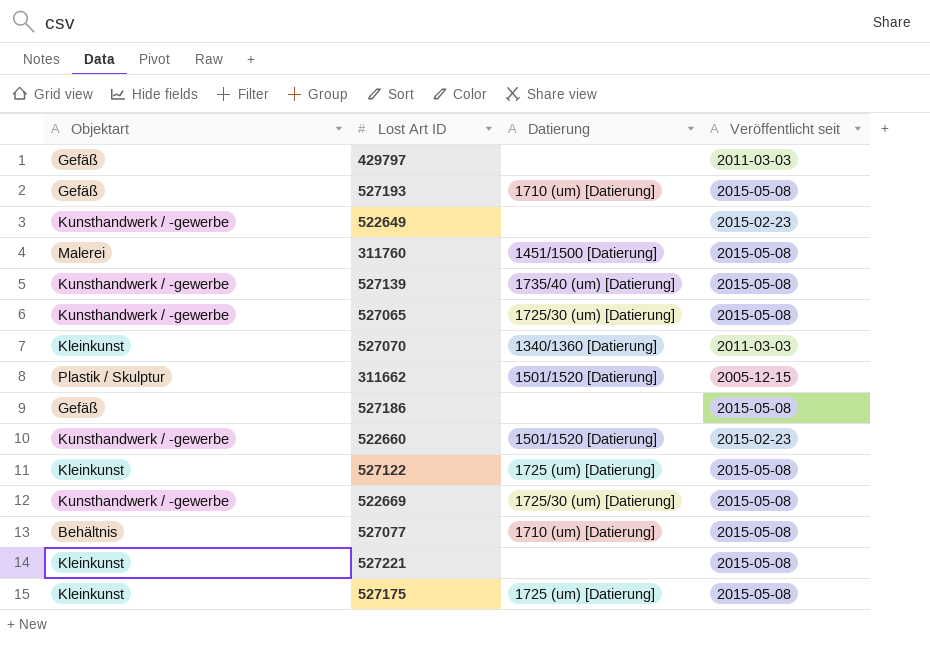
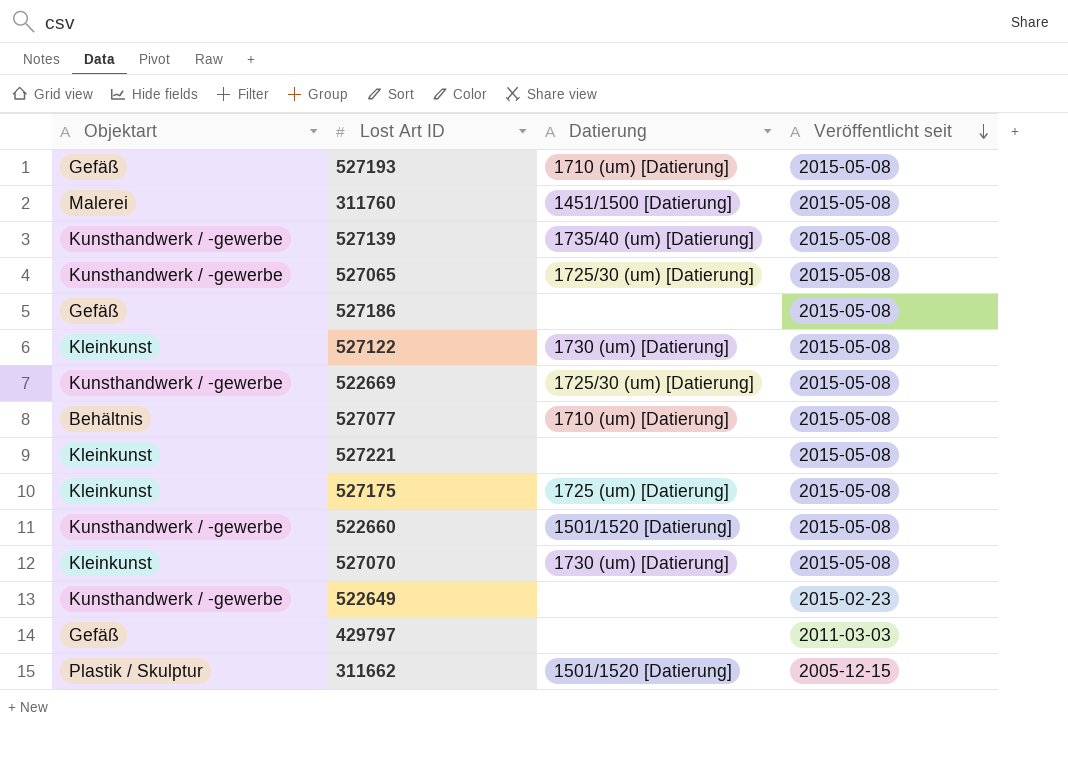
row order: none -> Veröffentlicht seit descending
527122 | Datierung: 1725 (um) [Datierung] -> 1730 (um) [Datierung]
522660 | Veröffentlicht seit: 2015-02-23 -> 2015-05-08
527070 | Datierung: 1340/1360 [Datierung] -> 1730 (um) [Datierung]
527070 | Veröffentlicht seit: 2011-03-03 -> 2015-05-08

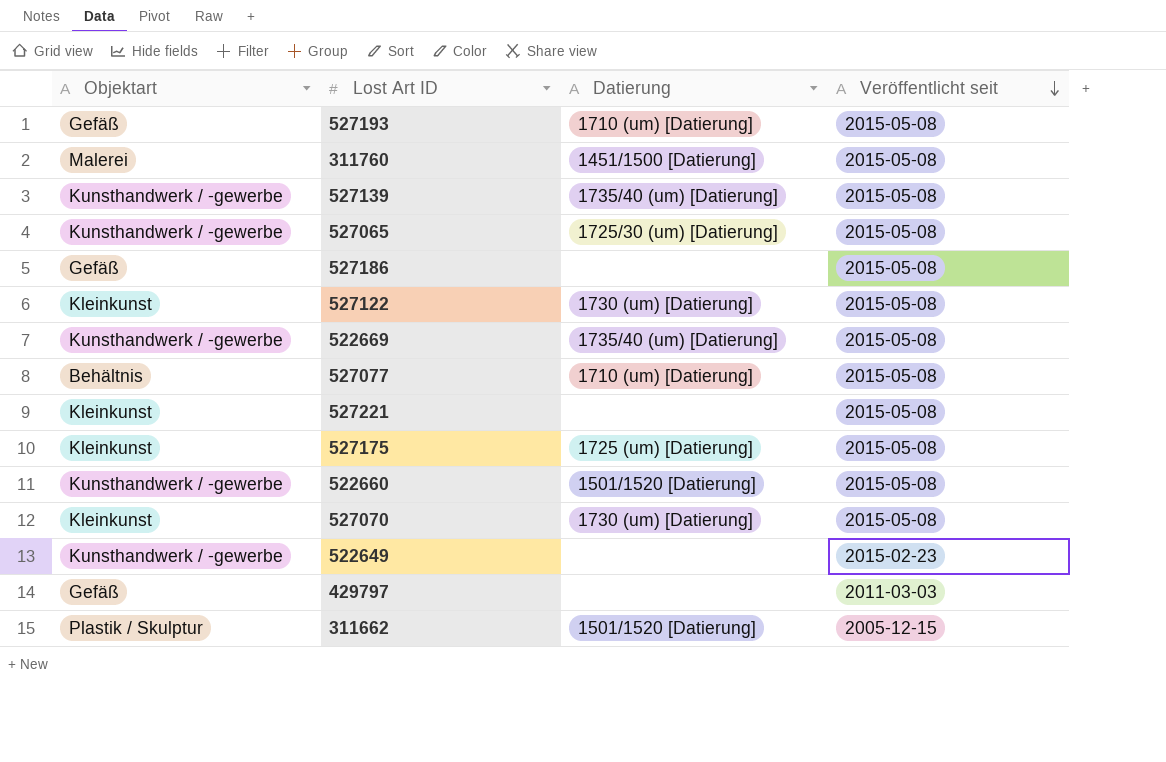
522669 | Datierung: 1725/30 (um) [Datierung] -> 1735/40 (um) [Datierung]

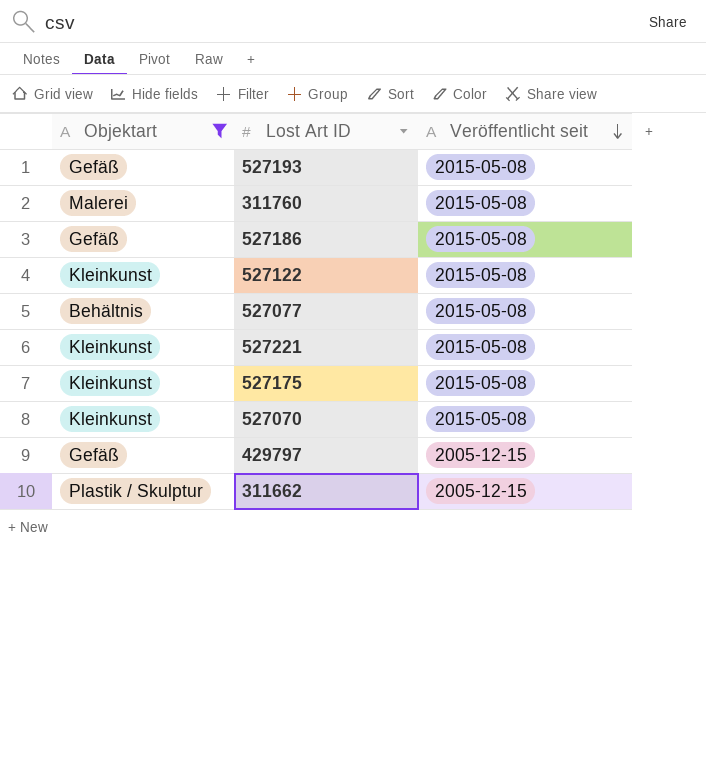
filter: none -> Objektart != Kunsthandwerk / -gewerbe
column Datierung | position: 3 -> none
429797 | Veröffentlicht seit: 2011-03-03 -> 2005-12-15

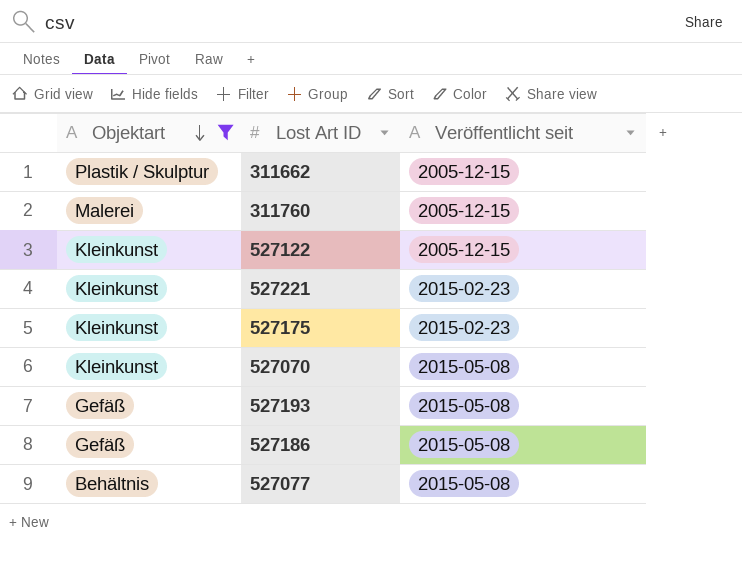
row order: Veröffentlicht seit descending -> Objektart descending
row 429797: Gefäß | 2005-12-15 -> none
311760 | Veröffentlicht seit: 2015-05-08 -> 2005-12-15
527122 | Veröffentlicht seit: 2015-05-08 -> 2005-12-15
527221 | Veröffentlicht seit: 2015-05-08 -> 2015-02-23
527175 | Veröffentlicht seit: 2015-05-08 -> 2015-02-23

